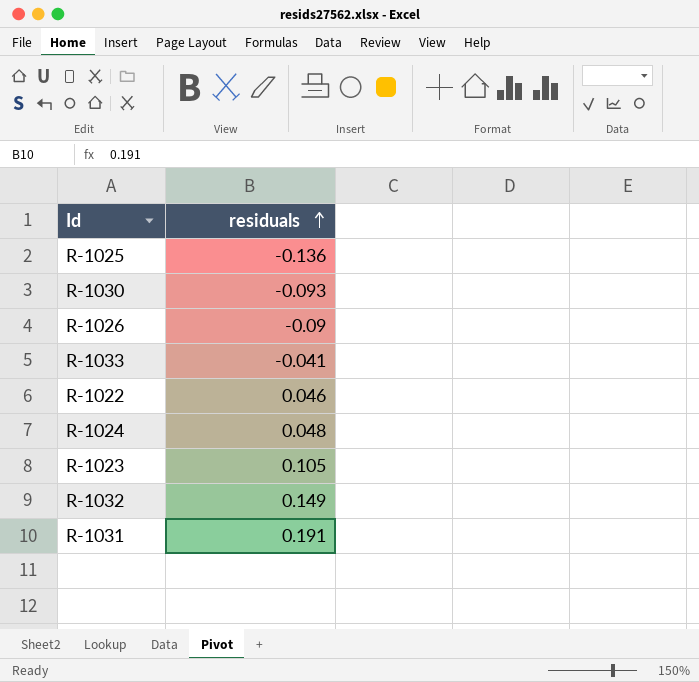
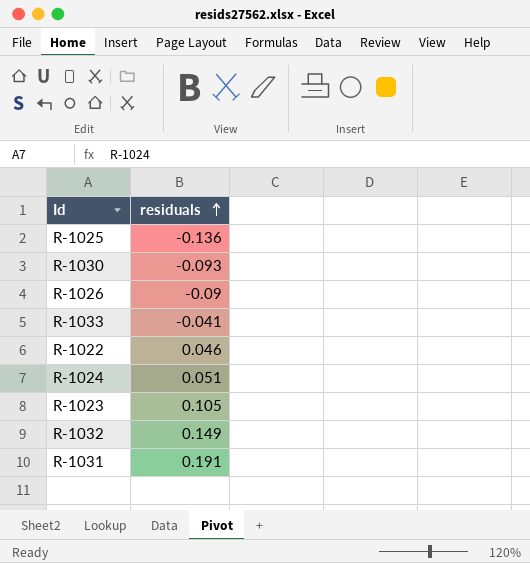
R-1024 | residuals: 0.048 -> 0.051

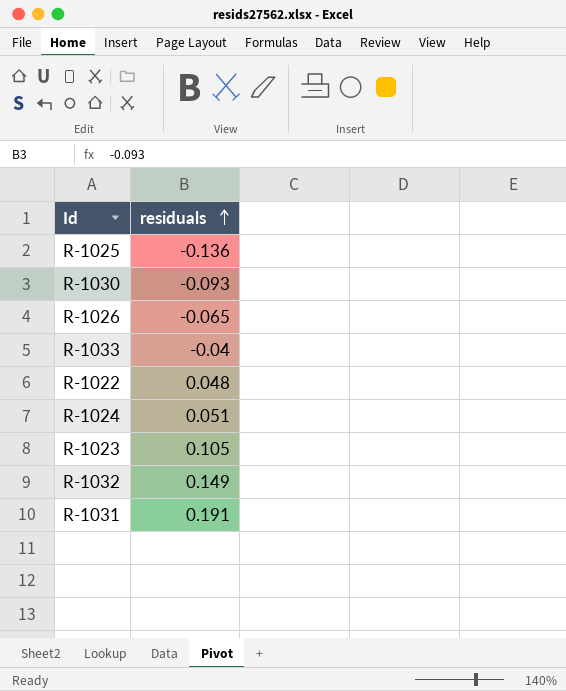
R-1026 | residuals: -0.09 -> -0.065
R-1033 | residuals: -0.041 -> -0.04
R-1022 | residuals: 0.046 -> 0.048

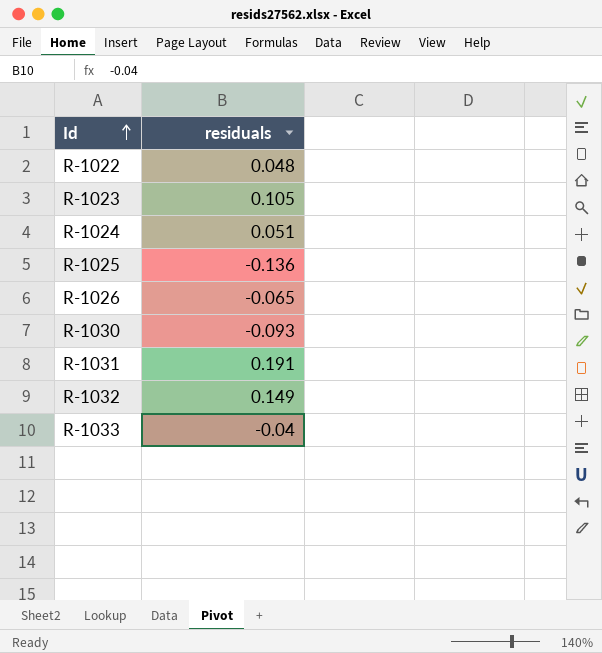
row order: residuals ascending -> Id ascending

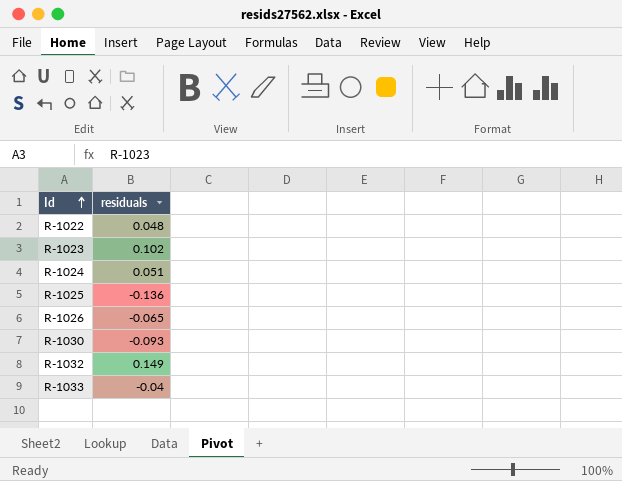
row R-1031: 0.191 -> none
R-1023 | residuals: 0.105 -> 0.102

